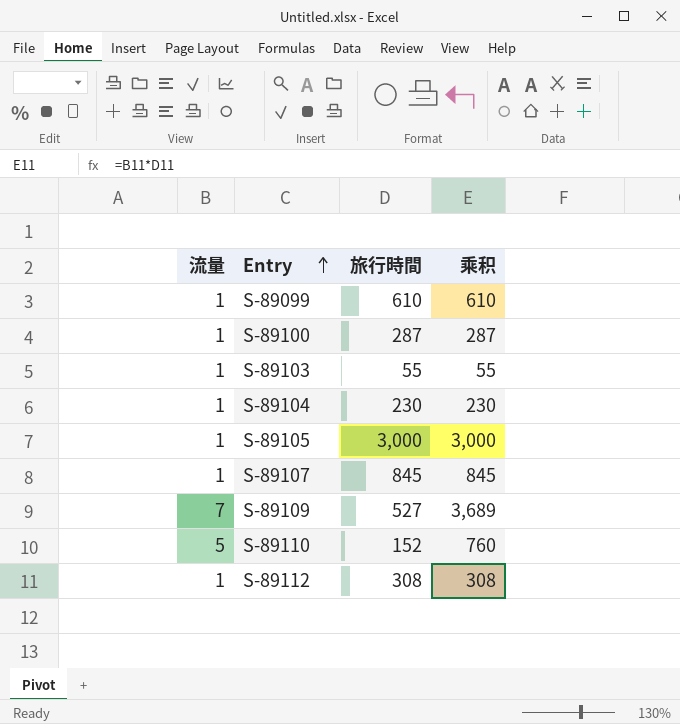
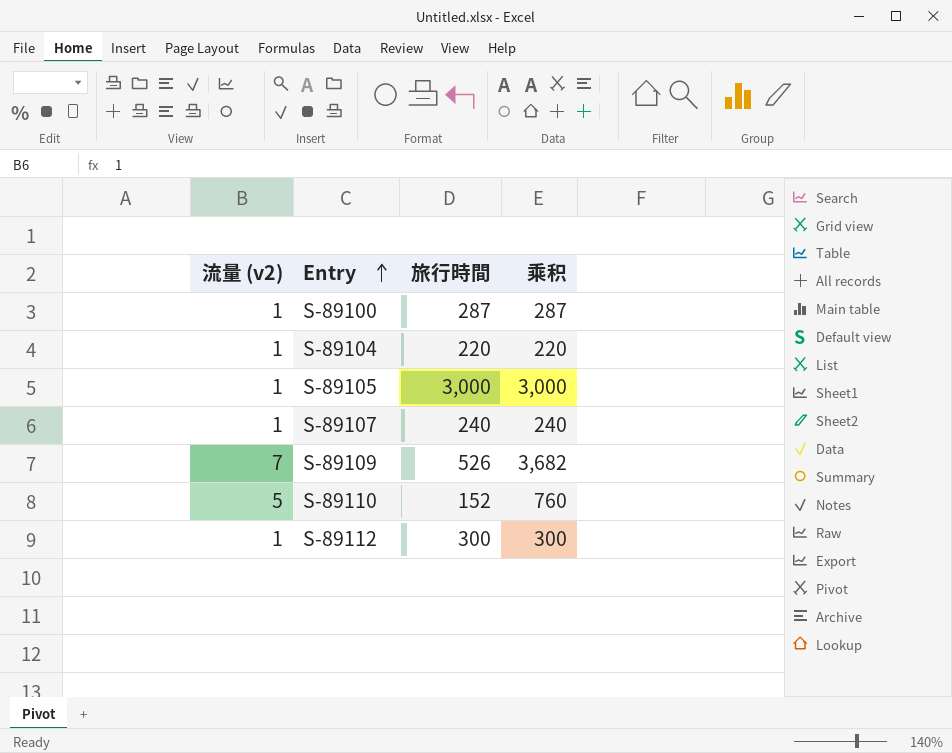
column name: 流量 -> 流量 (v2)
row S-89099: 1 | 610 | 610 -> none
row S-89103: 1 | 55 | 55 -> none
S-89104 | 旅行時間: 230 -> 220
S-89104 | 乘积: 230 -> 220
S-89107 | 旅行時間: 845 -> 240
S-89107 | 乘积: 845 -> 240
S-89109 | 旅行時間: 527 -> 526
S-89109 | 乘积: 3,689 -> 3,682
S-89112 | 旅行時間: 308 -> 300
S-89112 | 乘积: 308 -> 300

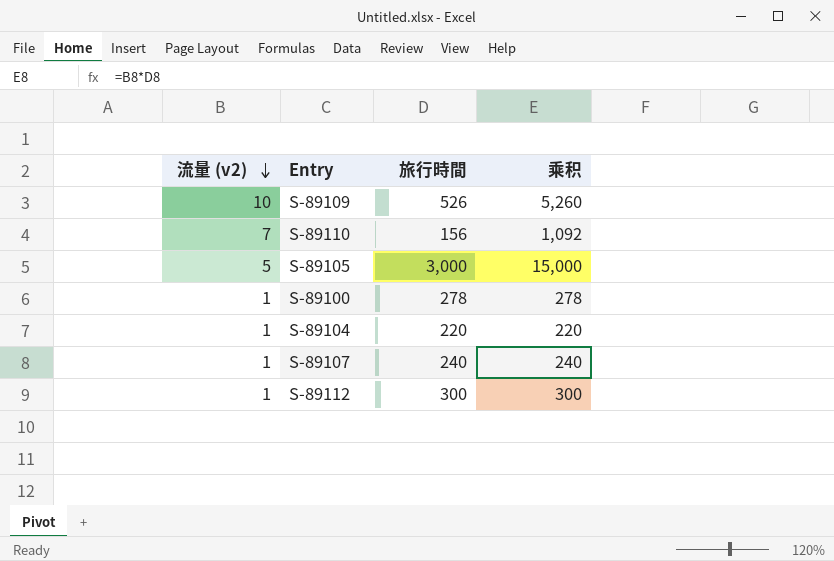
row order: Entry ascending -> 流量 (v2) descending
S-89109 | 流量 (v2): 7 -> 10
S-89109 | 乘积: 3,682 -> 5,260
S-89110 | 流量 (v2): 5 -> 7
S-89110 | 旅行時間: 152 -> 156
S-89110 | 乘积: 760 -> 1,092
S-89105 | 流量 (v2): 1 -> 5
S-89105 | 乘积: 3,000 -> 15,000
S-89100 | 旅行時間: 287 -> 278
S-89100 | 乘积: 287 -> 278

